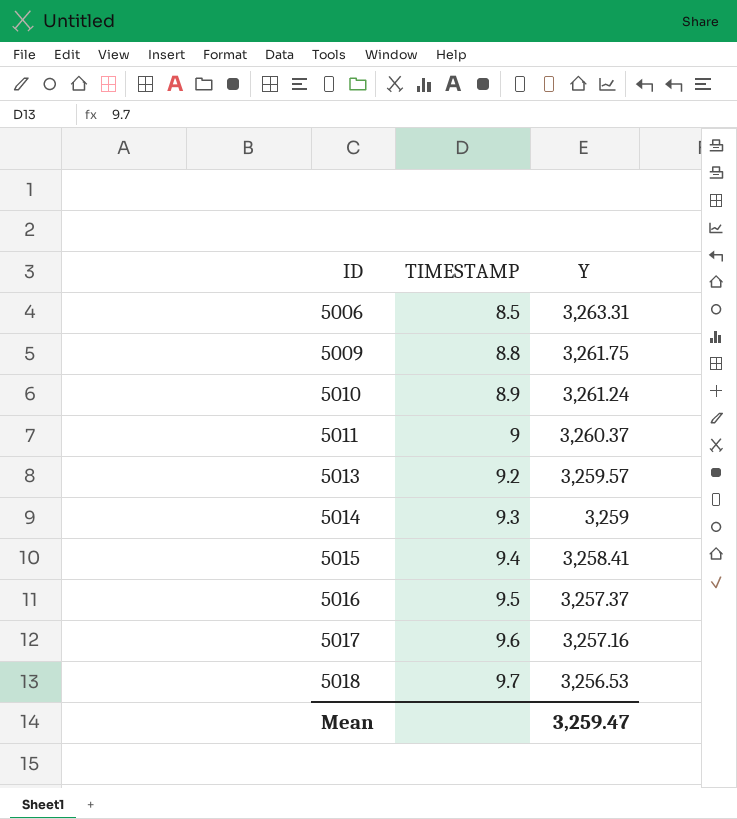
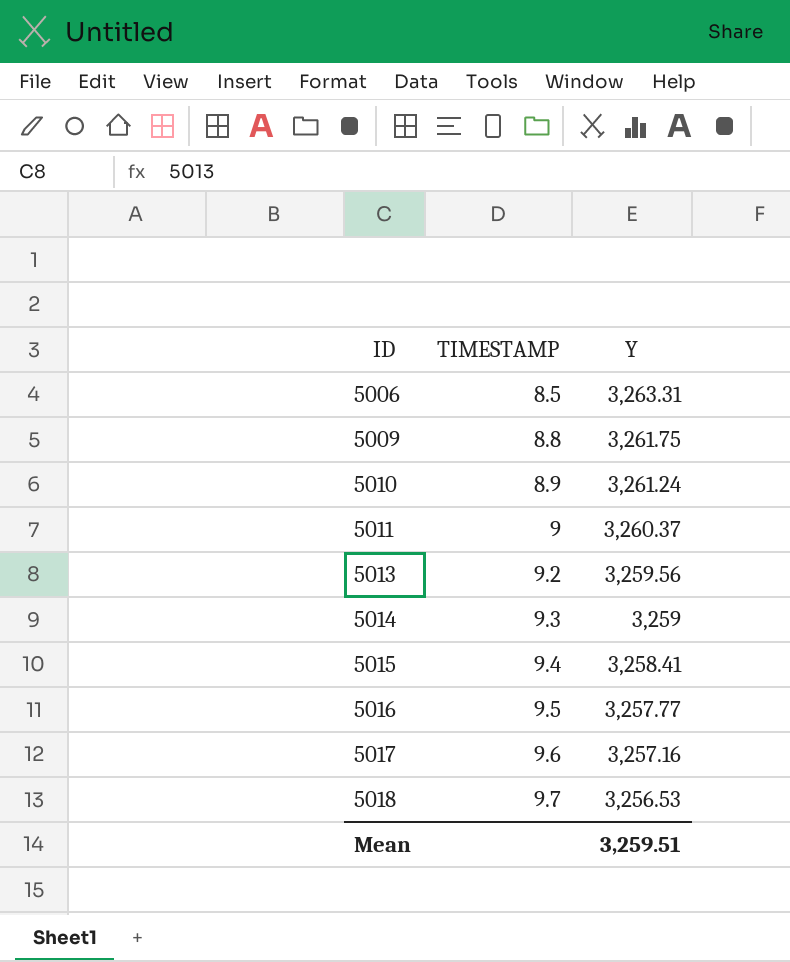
5013 | Y: 3,259.57 -> 3,259.56
5016 | Y: 3,257.37 -> 3,257.77
Mean | Y: 3,259.47 -> 3,259.51

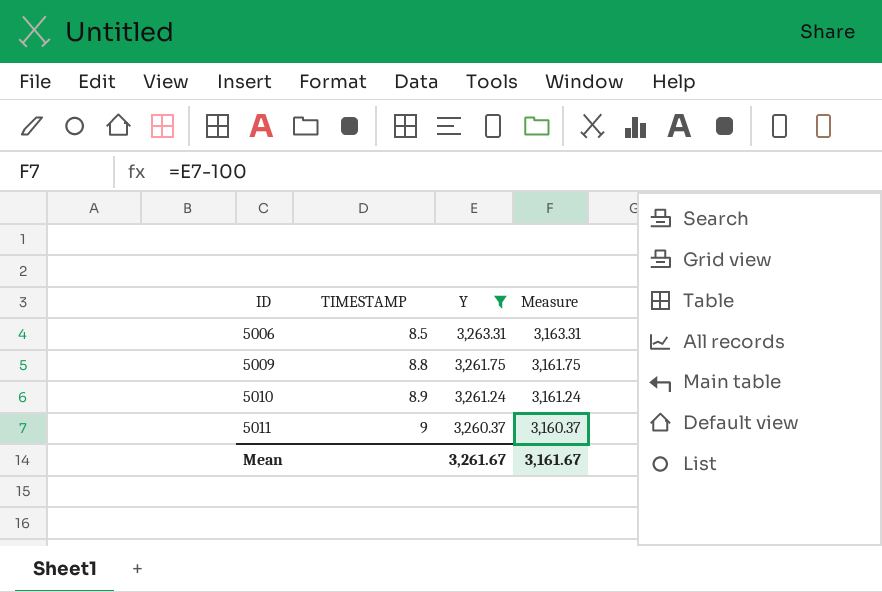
filter: none -> Y >= 3,260.37
column Measure | formula: none -> [Y] - 100
Mean | Y: 3,259.51 -> 3,261.67

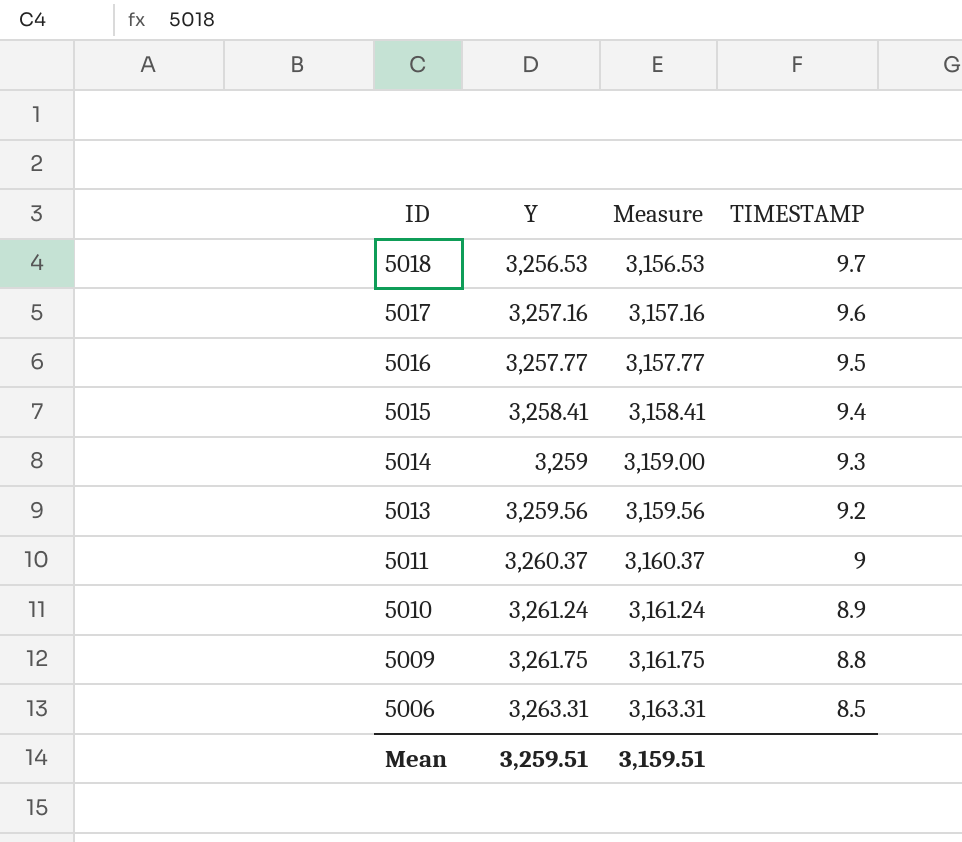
filter: Y >= 3,260.37 -> none
row order: ID ascending -> ID descending
column TIMESTAMP | position: 2 -> 4
Mean | Y: 3,261.67 -> 3,259.51
Mean | Measure: 3,161.67 -> 3,159.51

